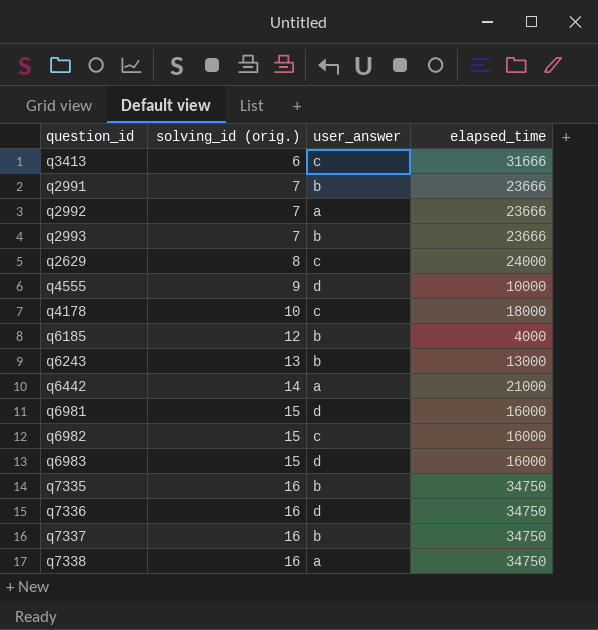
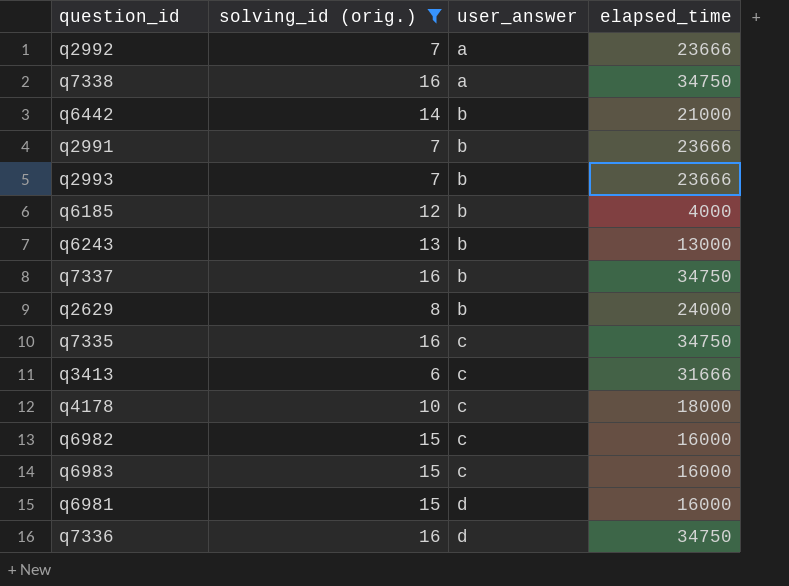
filter: none -> solving_id (orig.) != 9
row order: solving_id (orig.) ascending -> user_answer ascending
q6442 | user_answer: a -> b
q2629 | user_answer: c -> b
q7335 | user_answer: b -> c
q6983 | user_answer: d -> c

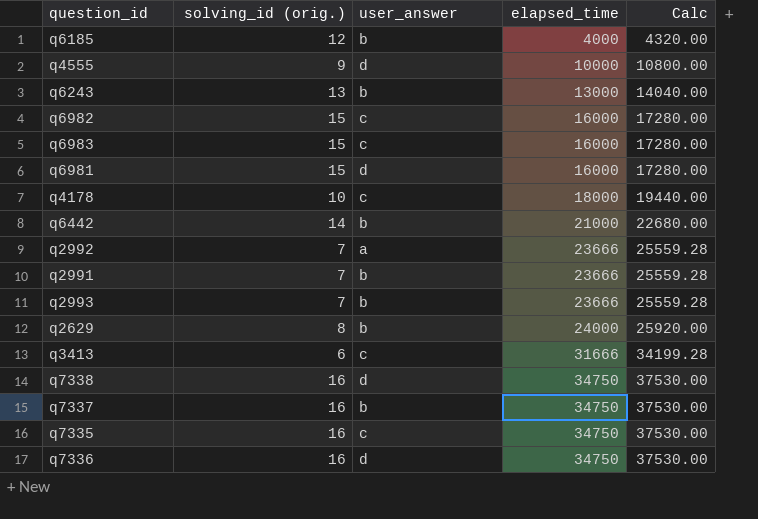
filter: solving_id (orig.) != 9 -> none
row order: user_answer ascending -> elapsed_time ascending
column Calc | formula: none -> [elapsed_time] * 1.08
q7338 | user_answer: a -> d

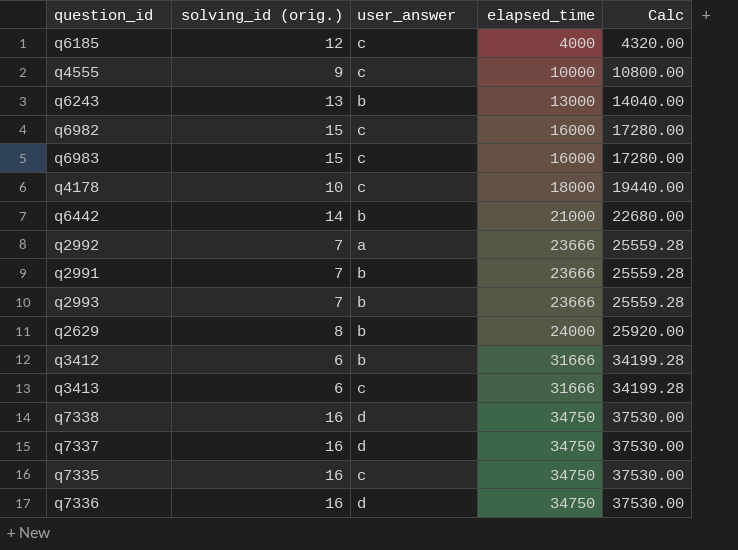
row q6981: 15 | d | 16000 | 17280.00 -> none
q6185 | user_answer: b -> c
q4555 | user_answer: d -> c
row q3412: none -> 6 | b | 31666 | 34199.28
q7337 | user_answer: b -> d

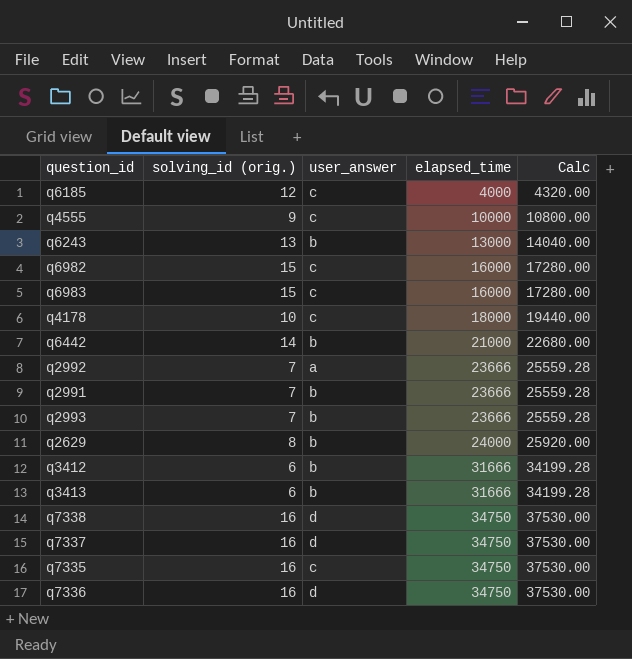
q3413 | user_answer: c -> b

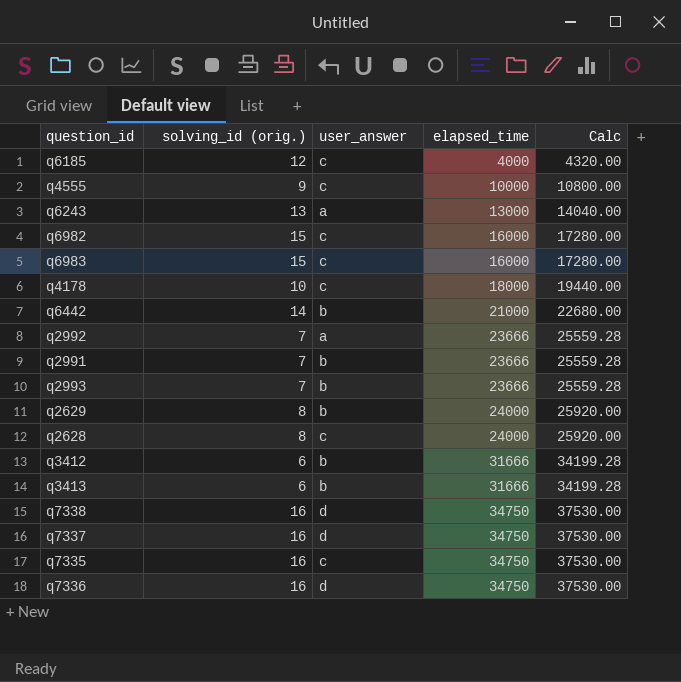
q6243 | user_answer: b -> a
row q2628: none -> 8 | c | 24000 | 25920.00

